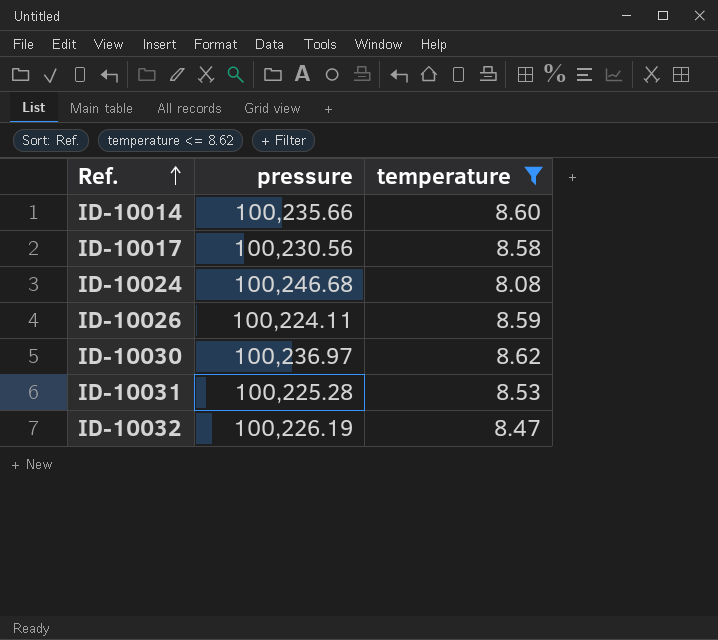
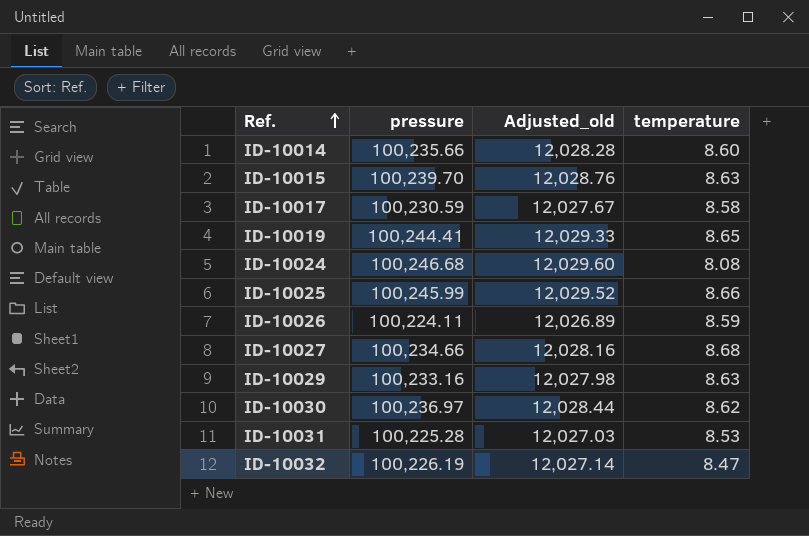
filter: temperature <= 8.62 -> none
column Adjusted_old | formula: none -> [pressure] * 0.12
ID-10017 | pressure: 100,230.56 -> 100,230.59

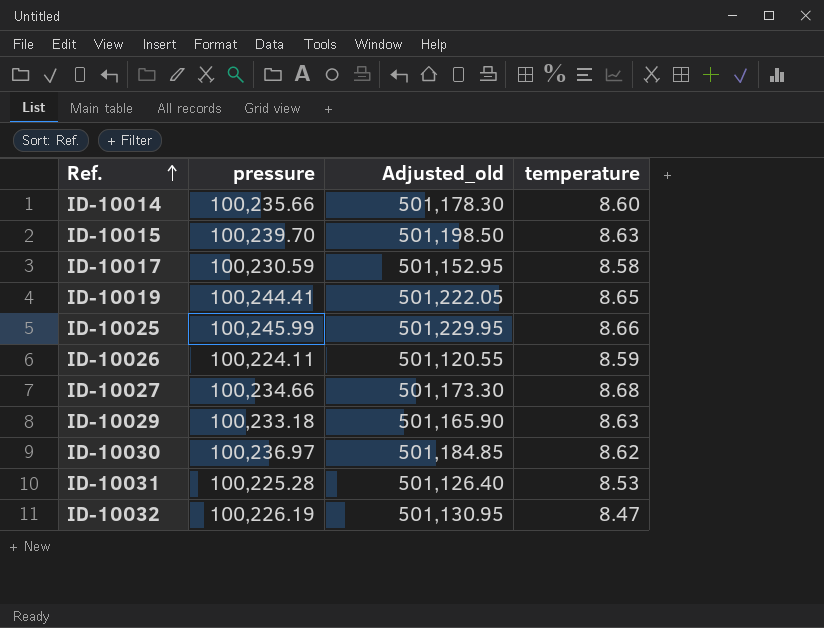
column Adjusted_old | formula: [pressure] * 0.12 -> [pressure] * 5
row ID-10024: 100,246.68 | 12,029.60 | 8.08 -> none
ID-10029 | pressure: 100,233.16 -> 100,233.18

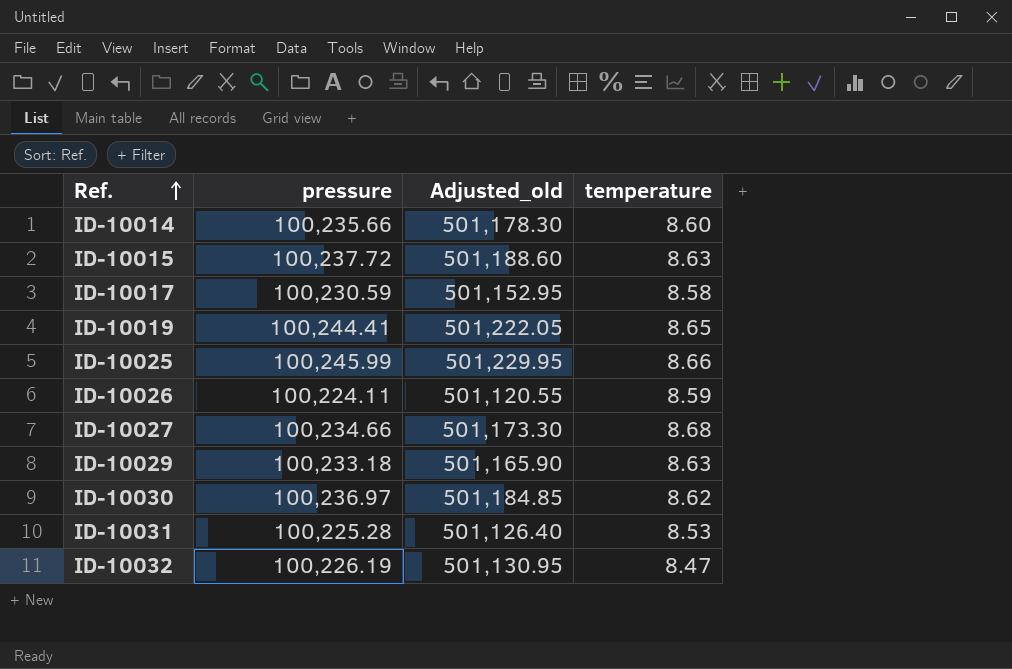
ID-10015 | pressure: 100,239.70 -> 100,237.72
ID-10015 | Adjusted_old: 501,198.50 -> 501,188.60

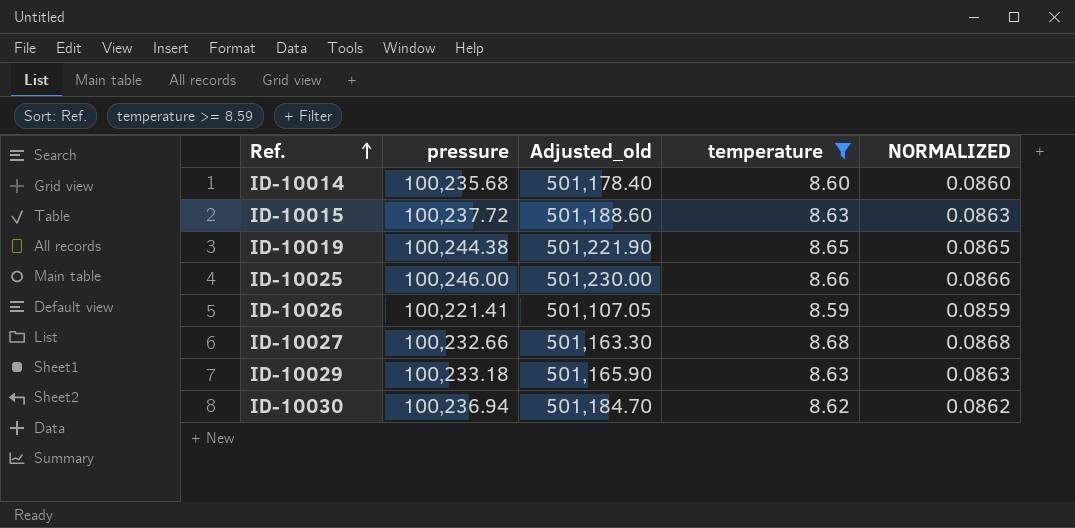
filter: none -> temperature >= 8.59
column NORMALIZED | formula: none -> [temperature] * 0.01
ID-10014 | pressure: 100,235.66 -> 100,235.68
ID-10014 | Adjusted_old: 501,178.30 -> 501,178.40
ID-10019 | pressure: 100,244.41 -> 100,244.38
ID-10019 | Adjusted_old: 501,222.05 -> 501,221.90
ID-10025 | pressure: 100,245.99 -> 100,246.00
ID-10025 | Adjusted_old: 501,229.95 -> 501,230.00
ID-10026 | pressure: 100,224.11 -> 100,221.41
ID-10026 | Adjusted_old: 501,120.55 -> 501,107.05
ID-10027 | pressure: 100,234.66 -> 100,232.66
ID-10027 | Adjusted_old: 501,173.30 -> 501,163.30
ID-10030 | pressure: 100,236.97 -> 100,236.94
ID-10030 | Adjusted_old: 501,184.85 -> 501,184.70

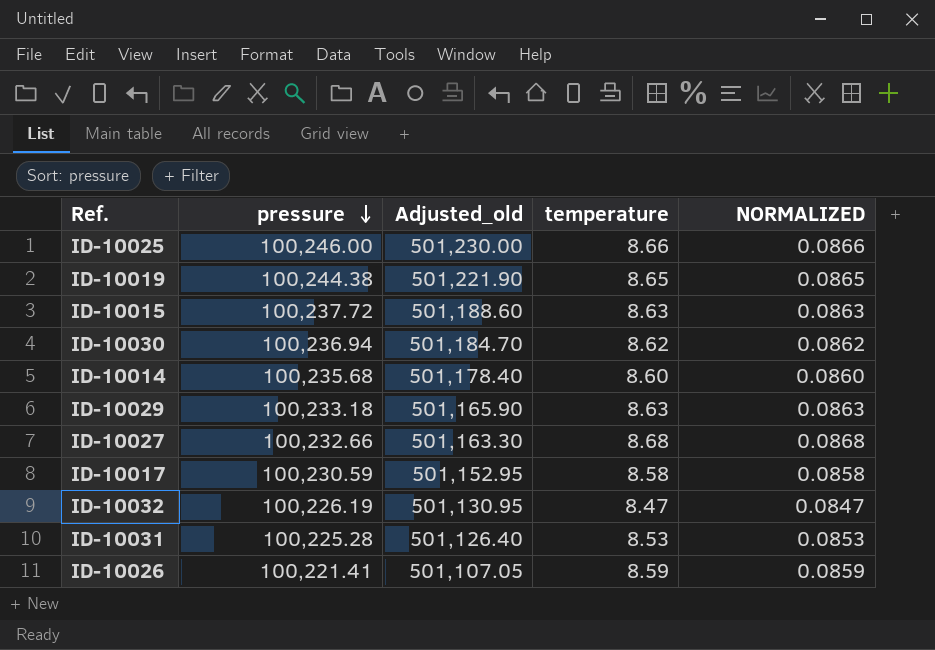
filter: temperature >= 8.59 -> none
row order: Ref. ascending -> pressure descending

